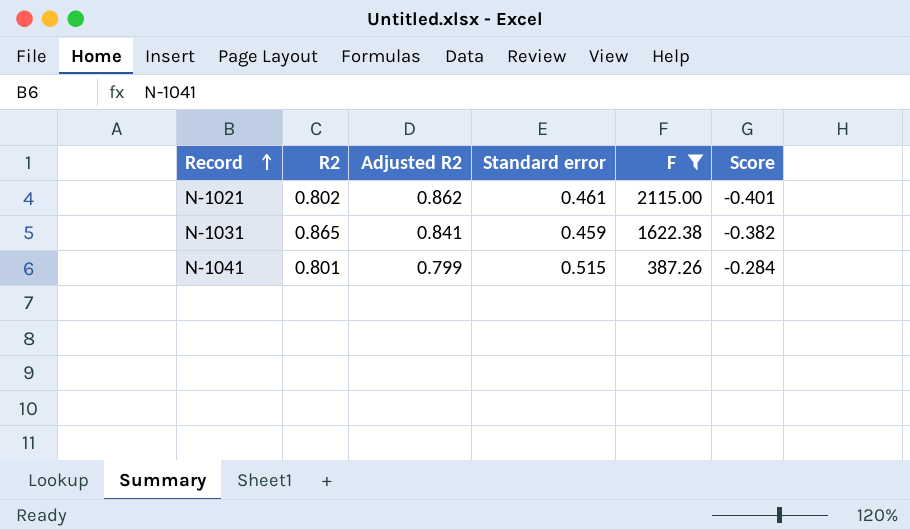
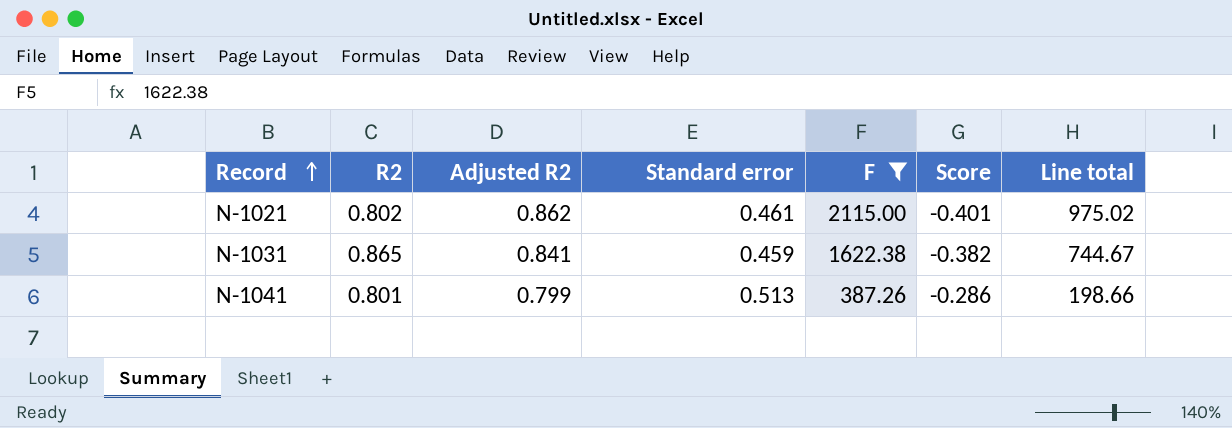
column Line total | formula: none -> [Standard error] * [F]
N-1041 | Standard error: 0.515 -> 0.513
N-1041 | Score: -0.284 -> -0.286

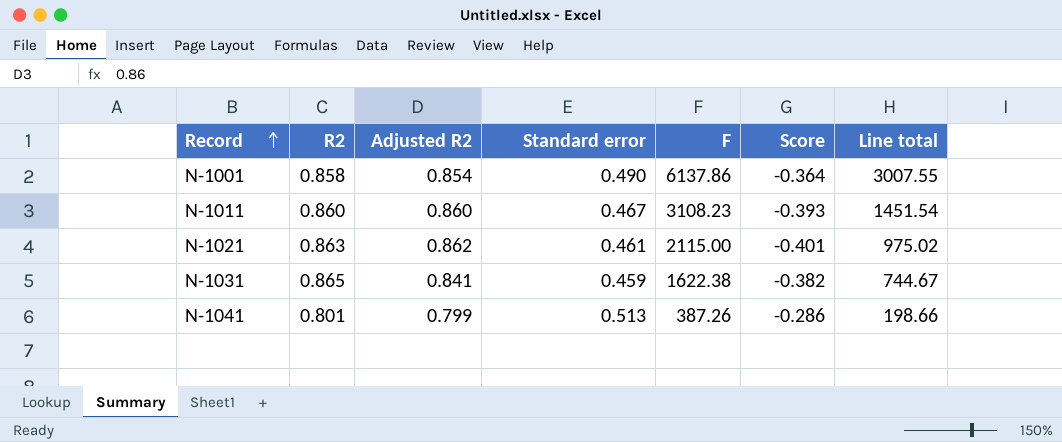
filter: F <= 2115.00 -> none
N-1021 | R2: 0.802 -> 0.863

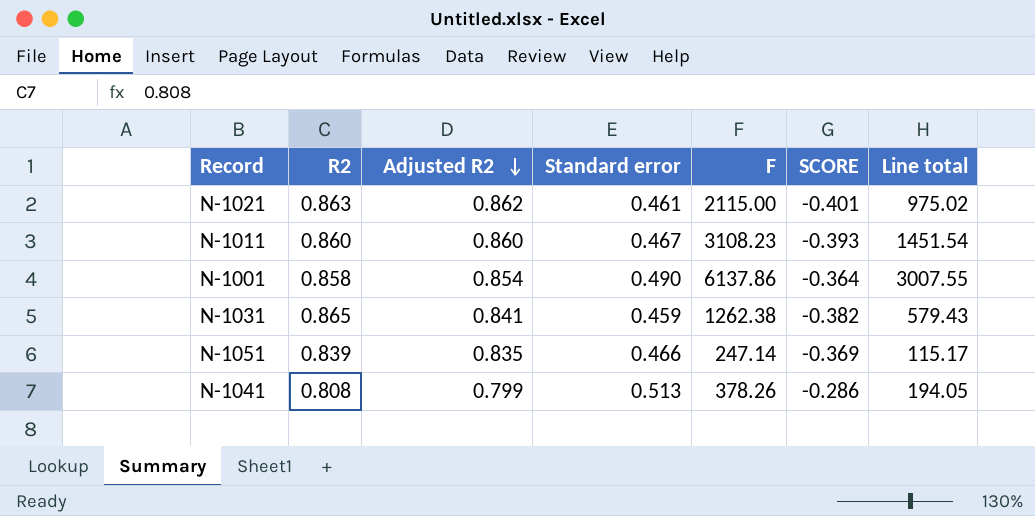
row order: Record ascending -> Adjusted R2 descending
column name: Score -> SCORE
N-1031 | F: 1622.38 -> 1262.38
N-1031 | Line total: 744.67 -> 579.43
row N-1051: none -> 0.839 | 0.835 | 0.466 | 247.14 | -0.369 | 115.17
N-1041 | R2: 0.801 -> 0.808
N-1041 | F: 387.26 -> 378.26
N-1041 | Line total: 198.66 -> 194.05

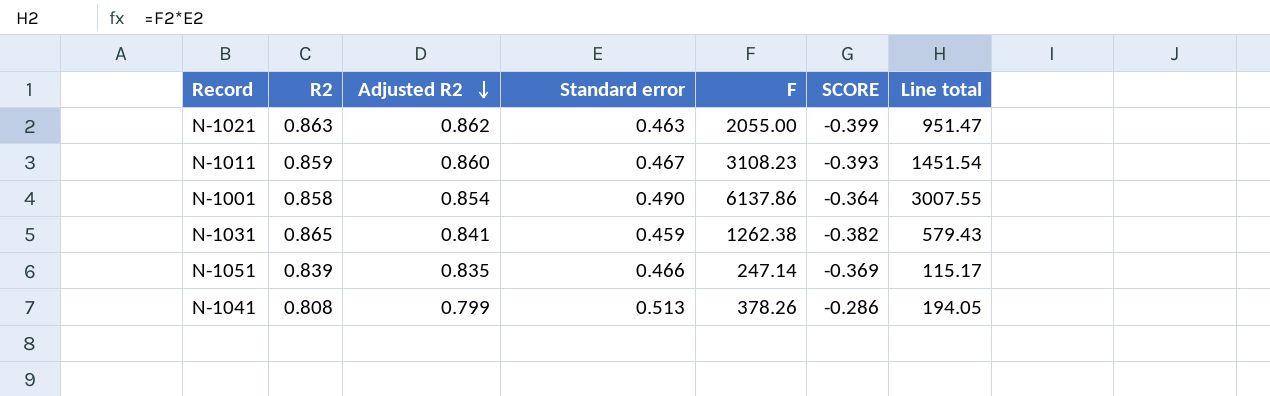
N-1021 | Standard error: 0.461 -> 0.463
N-1021 | F: 2115.00 -> 2055.00
N-1021 | SCORE: -0.401 -> -0.399
N-1021 | Line total: 975.02 -> 951.47
N-1011 | R2: 0.860 -> 0.859

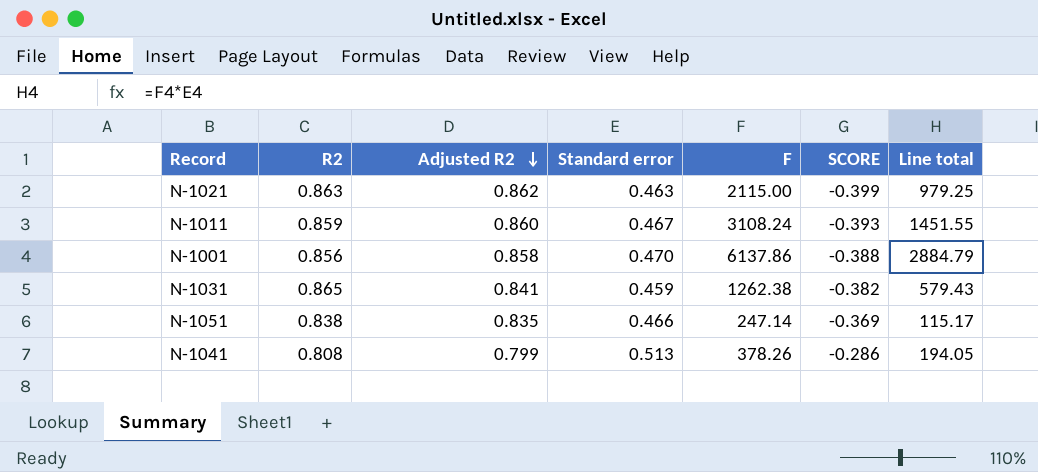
N-1021 | F: 2055.00 -> 2115.00
N-1021 | Line total: 951.47 -> 979.25
N-1011 | F: 3108.23 -> 3108.24
N-1011 | Line total: 1451.54 -> 1451.55
N-1001 | R2: 0.858 -> 0.856
N-1001 | Adjusted R2: 0.854 -> 0.858
N-1001 | Standard error: 0.490 -> 0.470
N-1001 | SCORE: -0.364 -> -0.388
N-1001 | Line total: 3007.55 -> 2884.79
N-1051 | R2: 0.839 -> 0.838

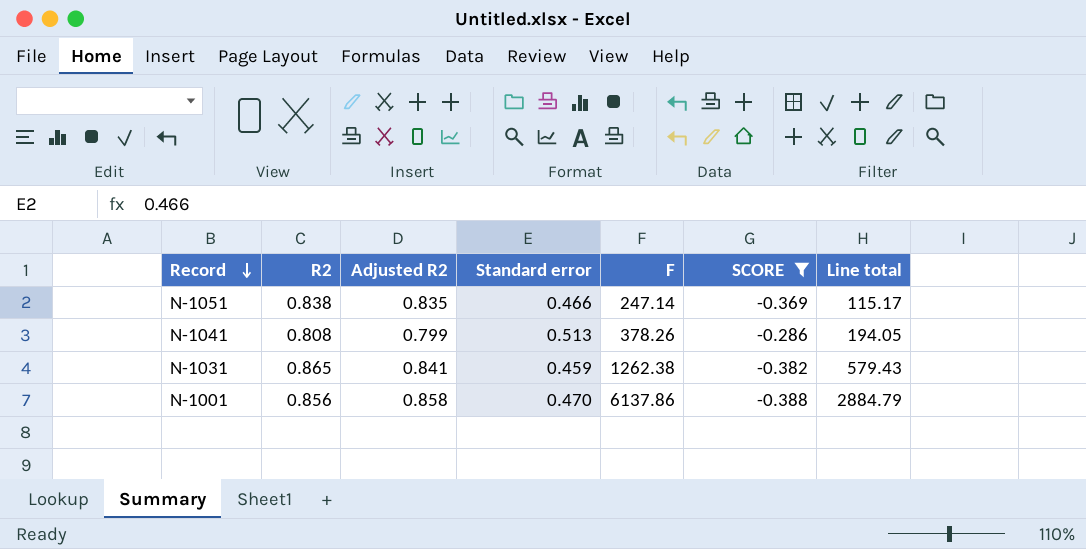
filter: none -> SCORE >= -0.388
row order: Adjusted R2 descending -> Record descending

